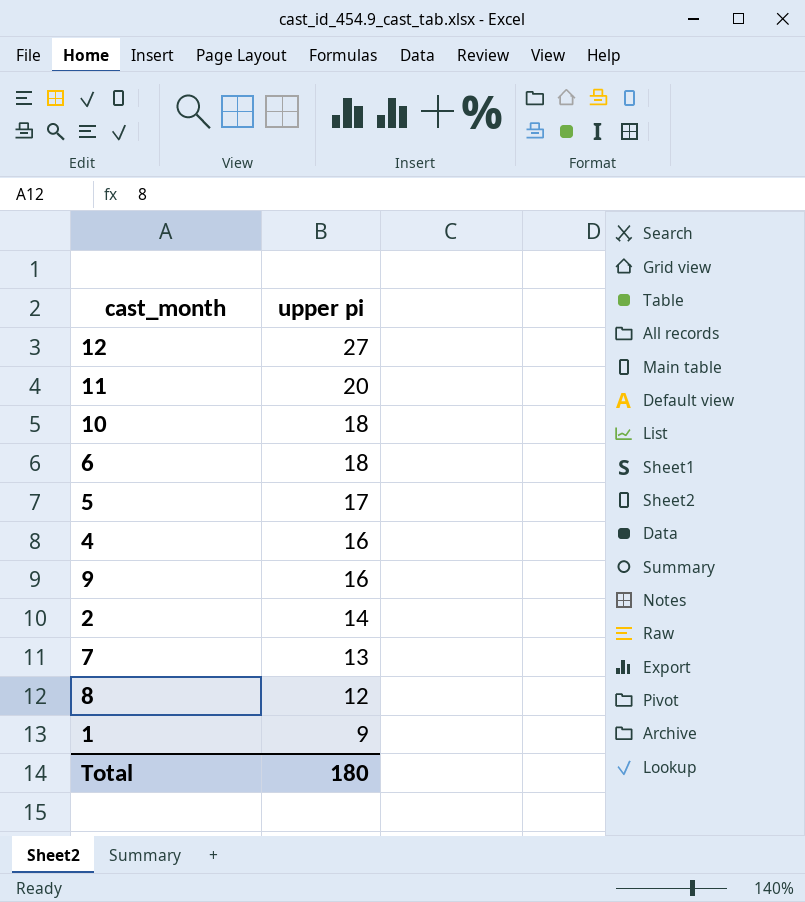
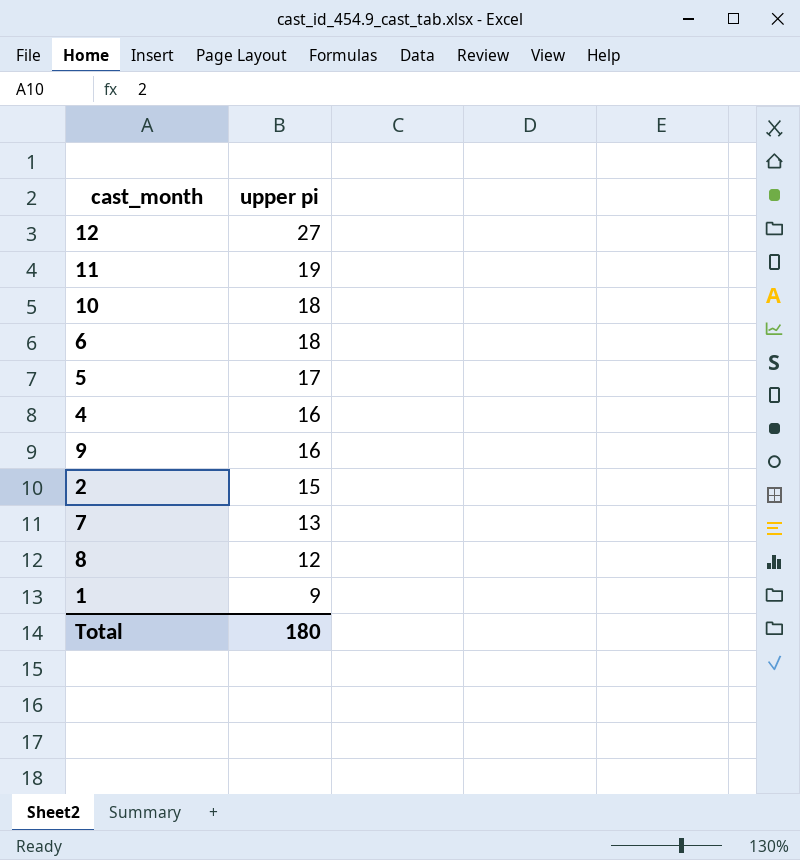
11 | upper pi: 20 -> 19
2 | upper pi: 14 -> 15

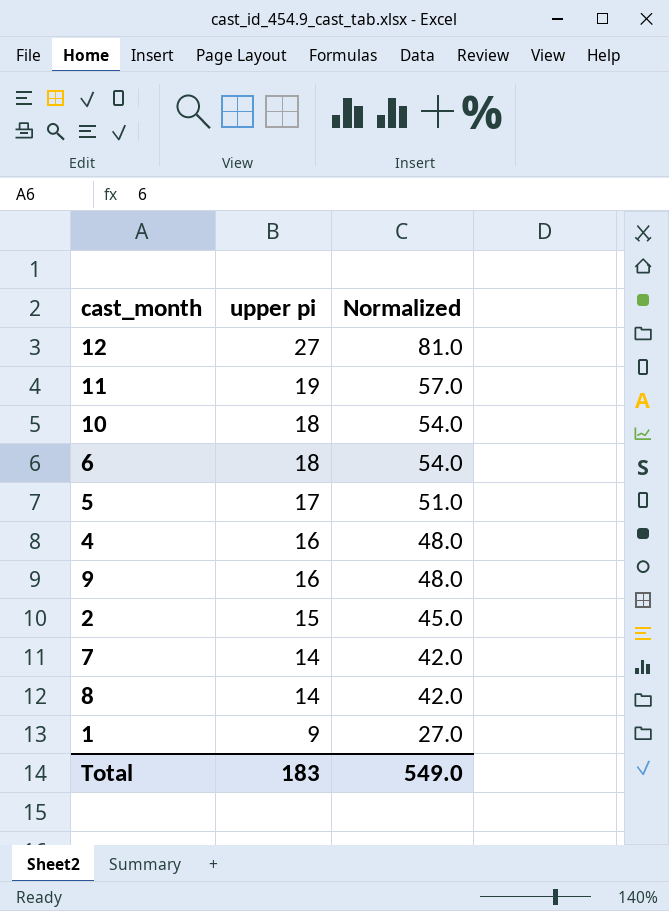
column Normalized | formula: none -> [upper pi] * 3
7 | upper pi: 13 -> 14
8 | upper pi: 12 -> 14
Total | upper pi: 180 -> 183

